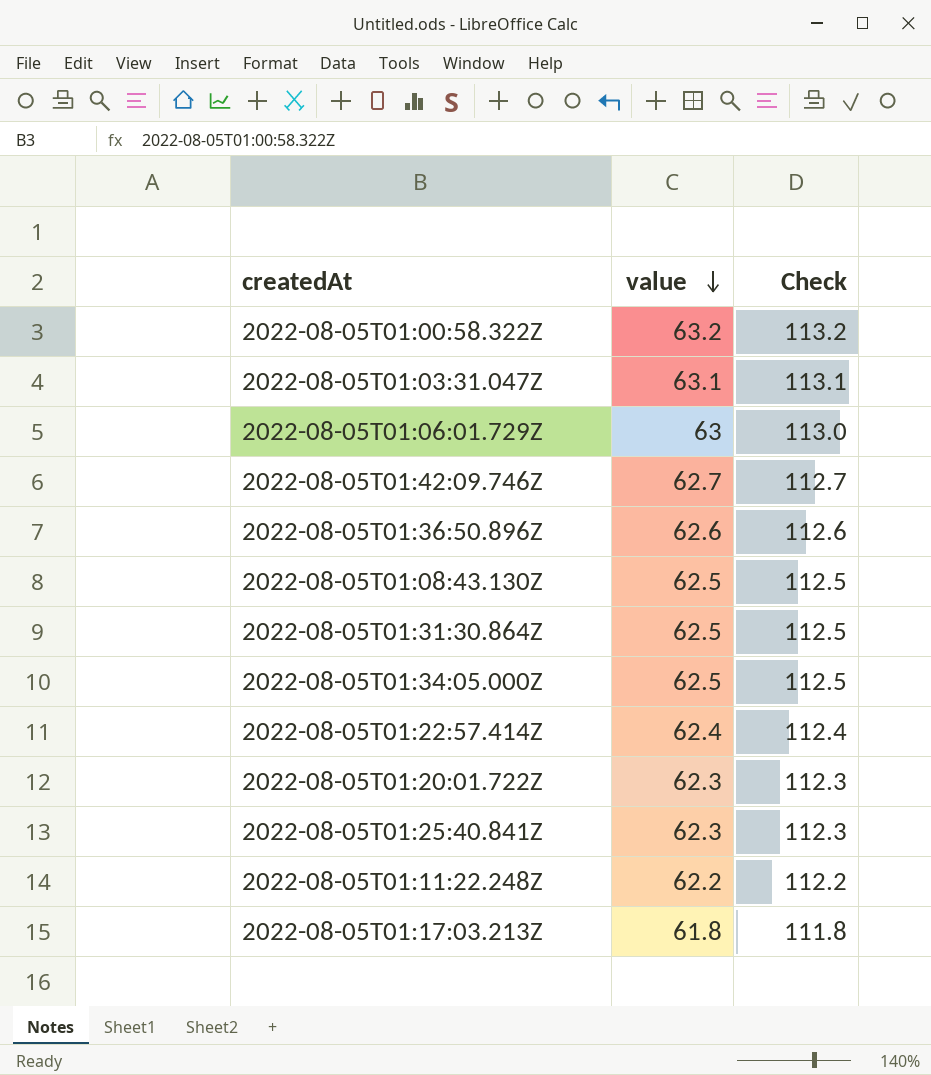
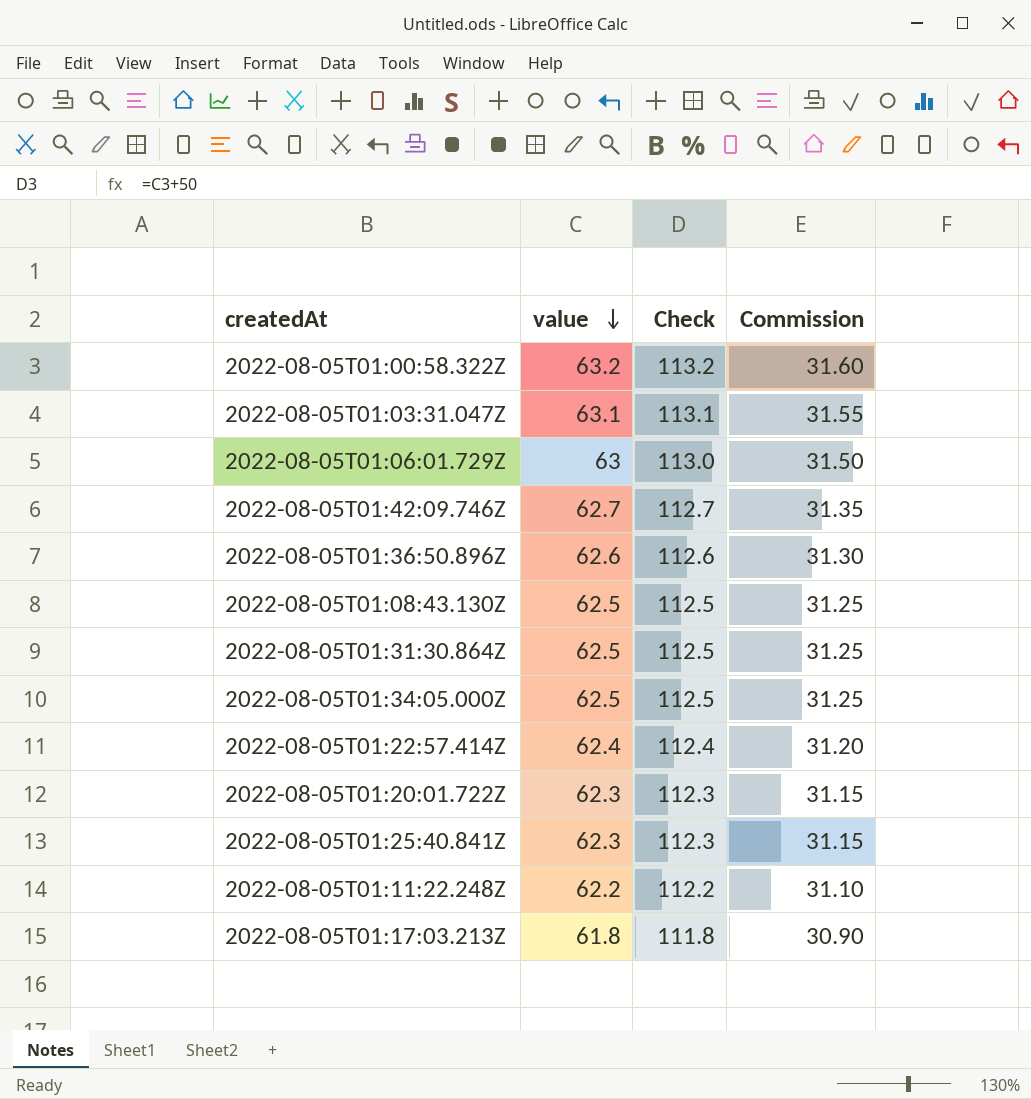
column Commission | formula: none -> [value] * 0.5

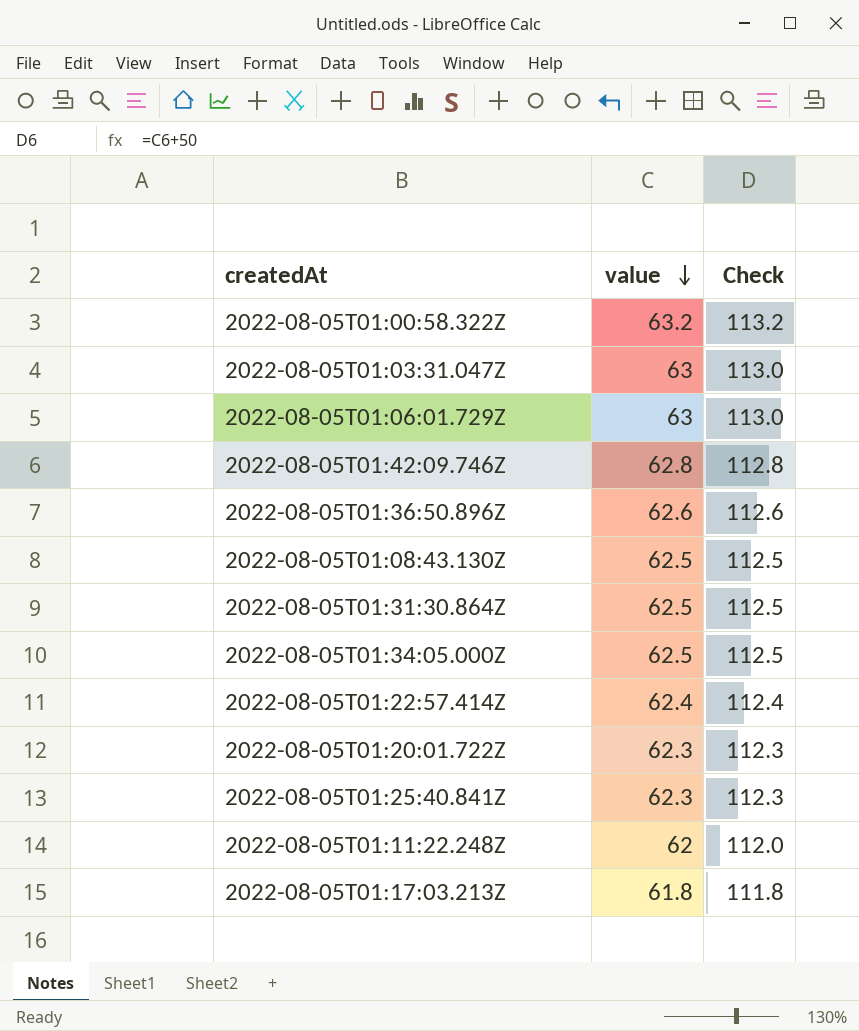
column Commission | formula: [value] * 0.5 -> none
2022-08-05T01:03:31.047Z | value: 63.1 -> 63
2022-08-05T01:03:31.047Z | Check: 113.1 -> 113.0
2022-08-05T01:42:09.746Z | value: 62.7 -> 62.8
2022-08-05T01:42:09.746Z | Check: 112.7 -> 112.8
2022-08-05T01:11:22.248Z | value: 62.2 -> 62
2022-08-05T01:11:22.248Z | Check: 112.2 -> 112.0

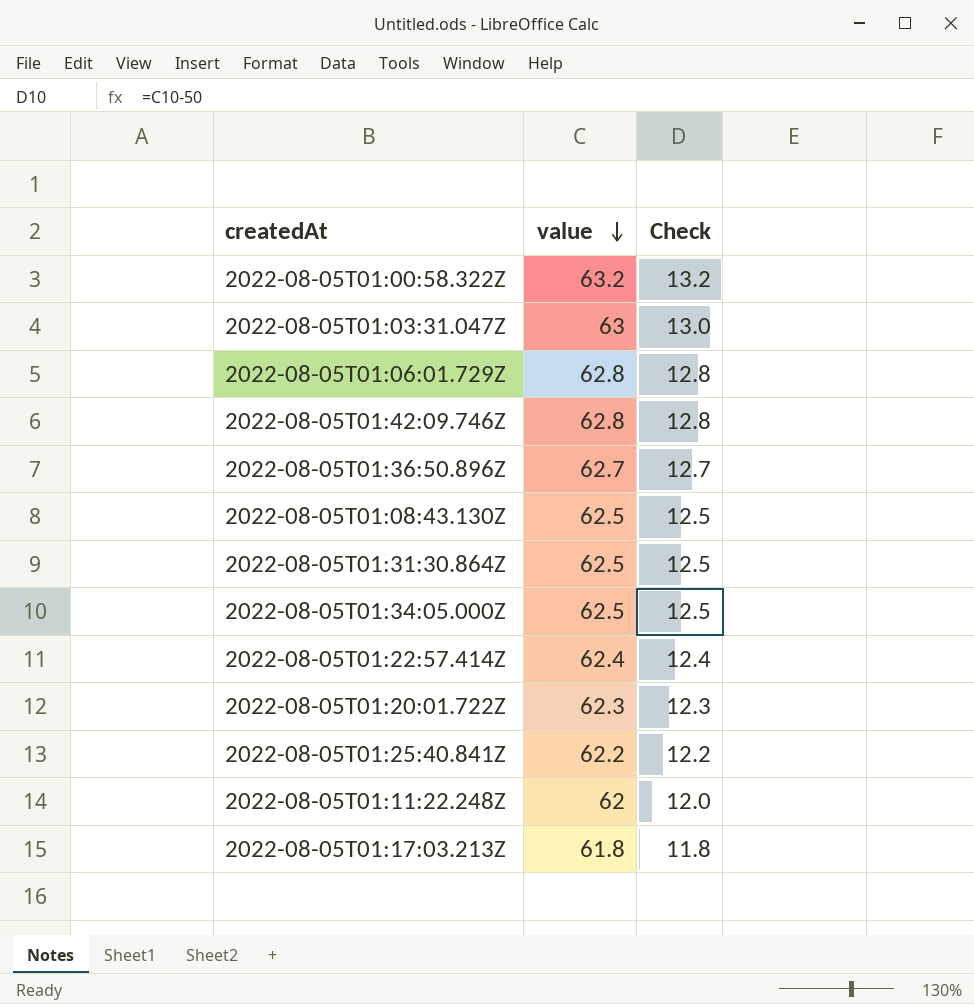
column Check | formula: [value] + 50 -> [value] - 50
2022-08-05T01:06:01.729Z | value: 63 -> 62.8
2022-08-05T01:36:50.896Z | value: 62.6 -> 62.7
2022-08-05T01:25:40.841Z | value: 62.3 -> 62.2

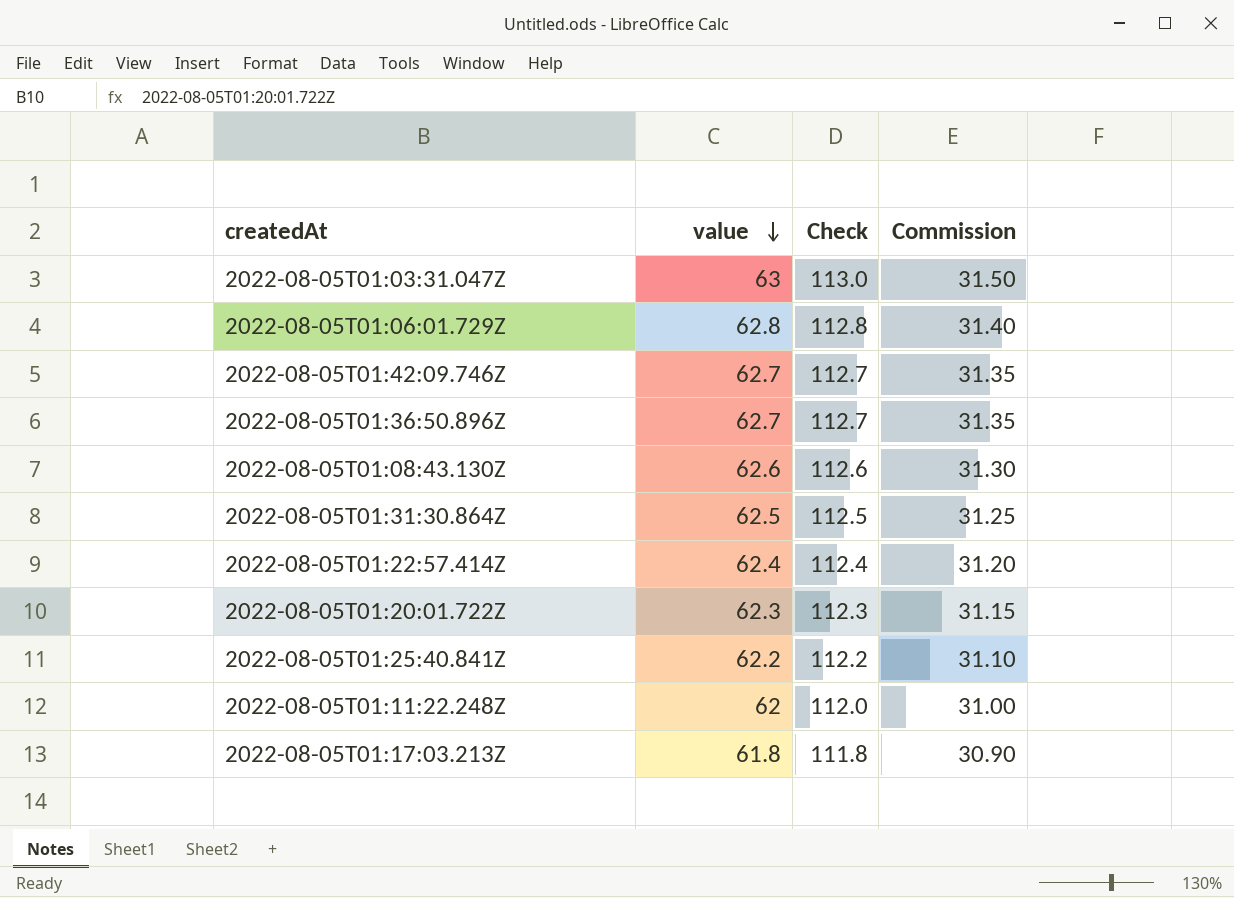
column Check | formula: [value] - 50 -> [value] + 50
column Commission | formula: none -> [value] * 0.5
row 2022-08-05T01:00:58.322Z: 63.2 | 13.2 -> none
row 2022-08-05T01:34:05.000Z: 62.5 | 12.5 -> none
2022-08-05T01:42:09.746Z | value: 62.8 -> 62.7
2022-08-05T01:08:43.130Z | value: 62.5 -> 62.6

